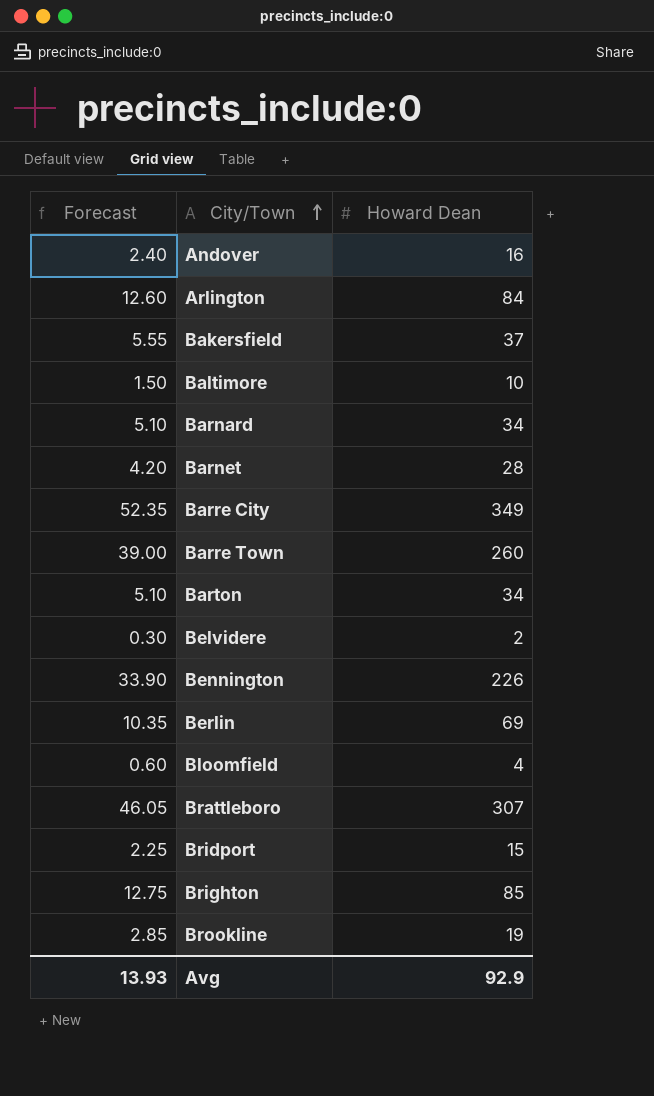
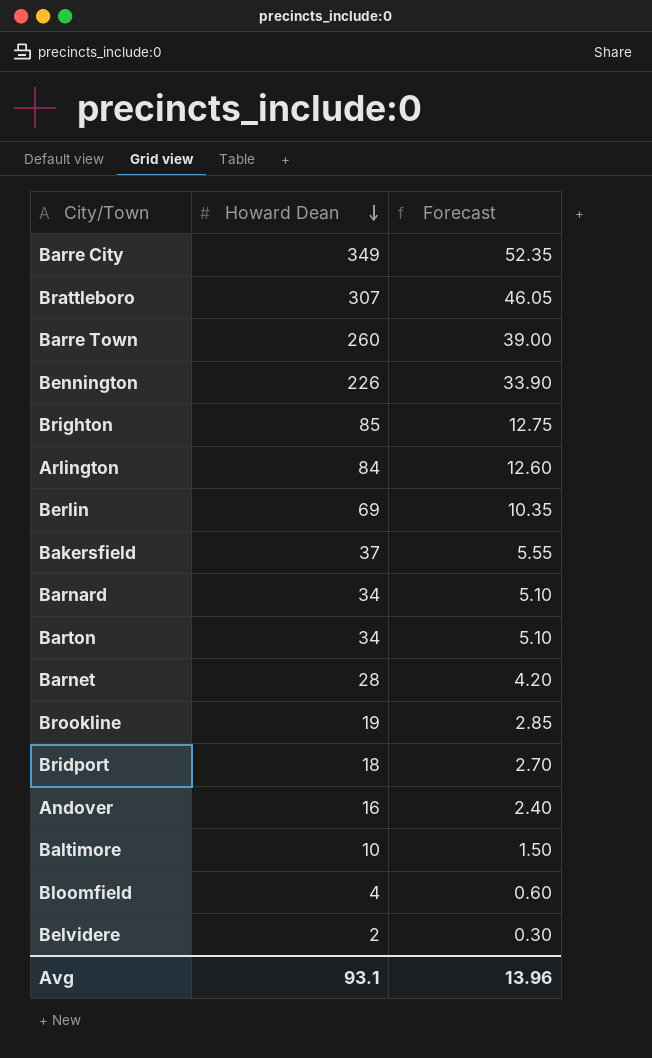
row order: City/Town ascending -> Howard Dean descending
column Forecast | position: 1 -> 3
Bridport | Howard Dean: 15 -> 18
Bridport | Forecast: 2.25 -> 2.70
Avg | Howard Dean: 92.9 -> 93.1
Avg | Forecast: 13.93 -> 13.96

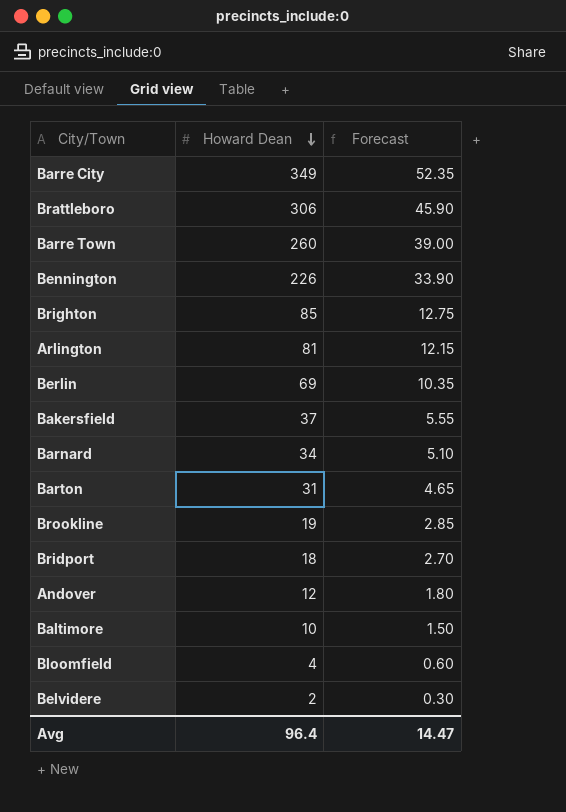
row Barnet: 28 | 4.20 -> none
Brattleboro | Howard Dean: 307 -> 306
Brattleboro | Forecast: 46.05 -> 45.90
Arlington | Howard Dean: 84 -> 81
Arlington | Forecast: 12.60 -> 12.15
Barton | Howard Dean: 34 -> 31
Barton | Forecast: 5.10 -> 4.65
Andover | Howard Dean: 16 -> 12
Andover | Forecast: 2.40 -> 1.80
Avg | Howard Dean: 93.1 -> 96.4
Avg | Forecast: 13.96 -> 14.47

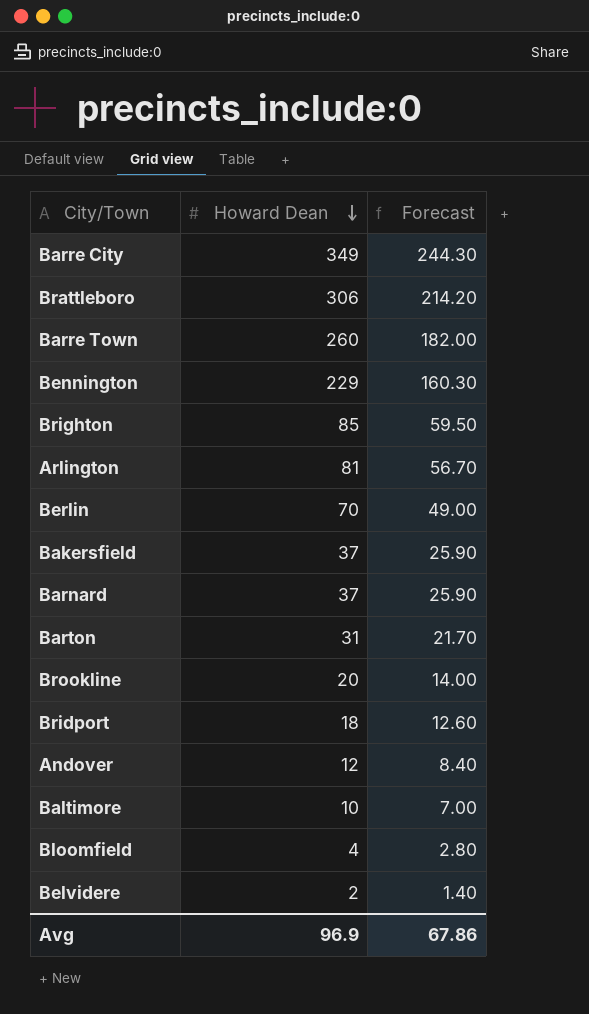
column Forecast | formula: [Howard Dean] * 0.15 -> [Howard Dean] * 0.7
Bennington | Howard Dean: 226 -> 229
Berlin | Howard Dean: 69 -> 70
Barnard | Howard Dean: 34 -> 37
Brookline | Howard Dean: 19 -> 20
Avg | Howard Dean: 96.4 -> 96.9
Avg | Forecast: 14.47 -> 67.86

